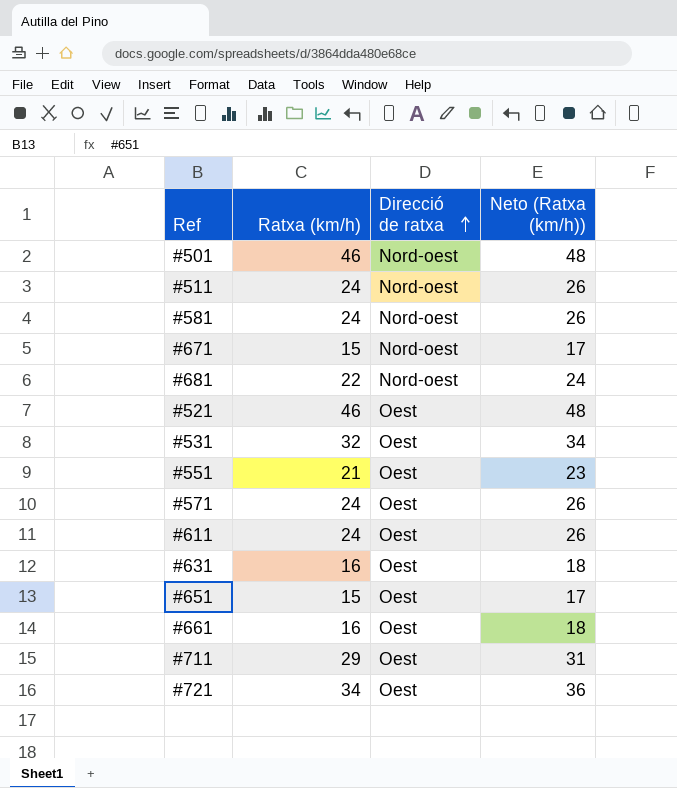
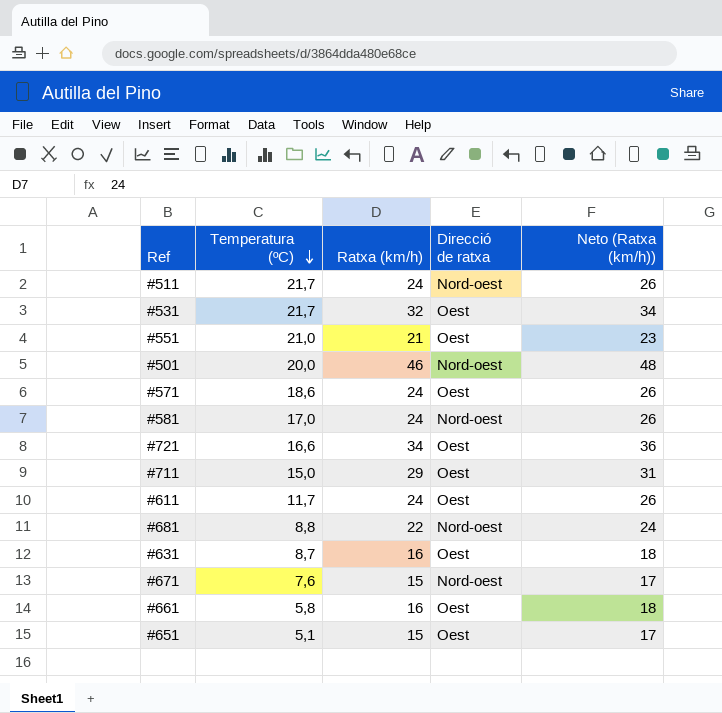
row order: Direcció de ratxa ascending -> Temperatura (ºC) descending
column Temperatura (ºC) | position: none -> 2
row #521: 46 | Oest | 48 -> none

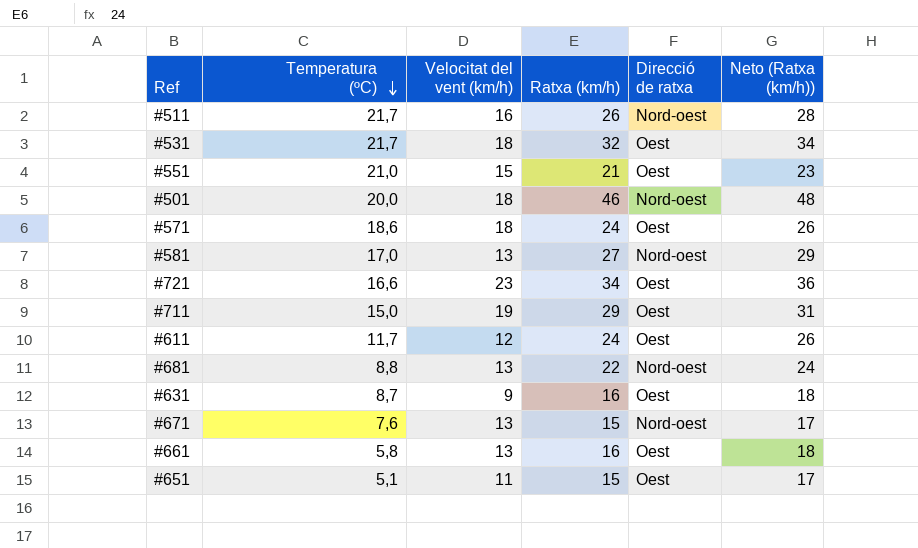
column Velocitat del vent (km/h) | position: none -> 3
#511 | Ratxa (km/h): 24 -> 26
#511 | Neto (Ratxa (km/h)): 26 -> 28
#581 | Ratxa (km/h): 24 -> 27
#581 | Neto (Ratxa (km/h)): 26 -> 29

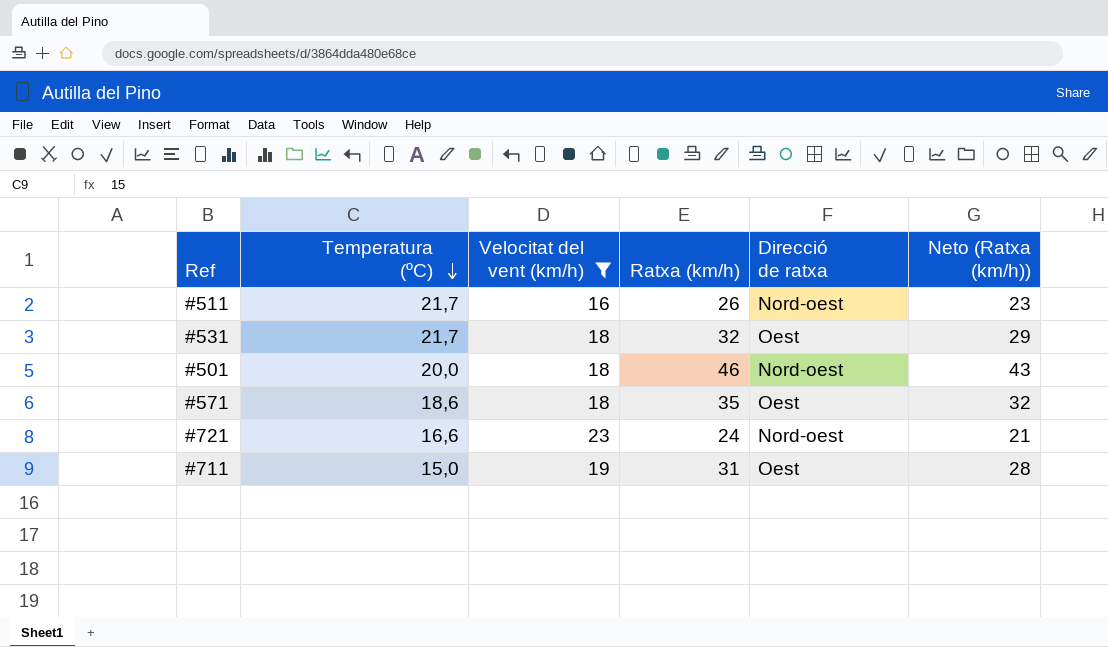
filter: none -> Velocitat del vent (km/h) >= 16
column Neto (Ratxa (km/h)) | formula: [Ratxa (km/h)] + 2 -> [Ratxa (km/h)] - 3
#571 | Ratxa (km/h): 24 -> 35
#721 | Ratxa (km/h): 34 -> 24
#721 | Direcció de ratxa: Oest -> Nord-oest
#711 | Ratxa (km/h): 29 -> 31

